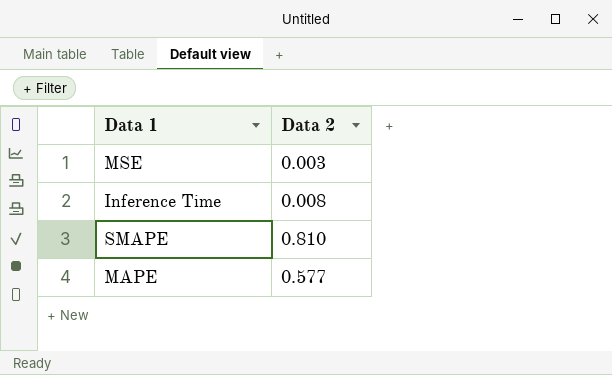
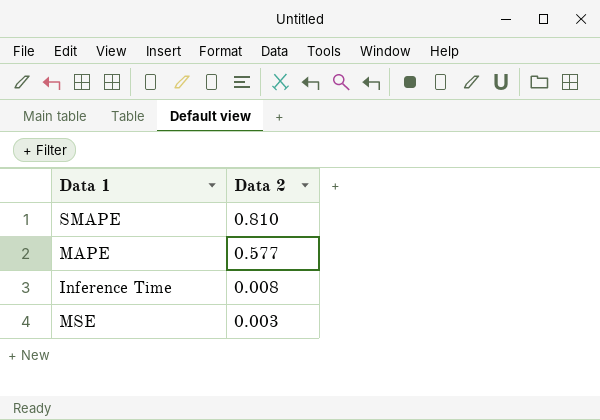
row order: none -> Data 2 descending

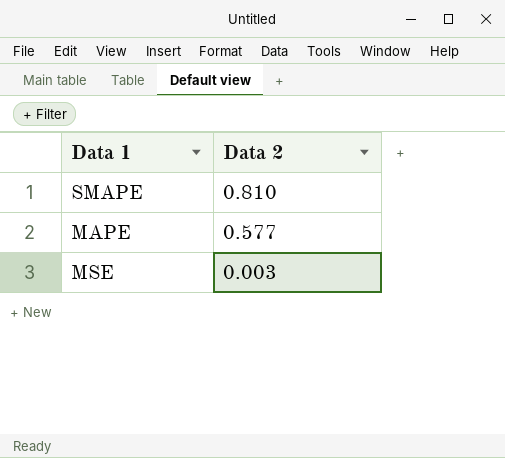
row Inference Time: 0.008 -> none

